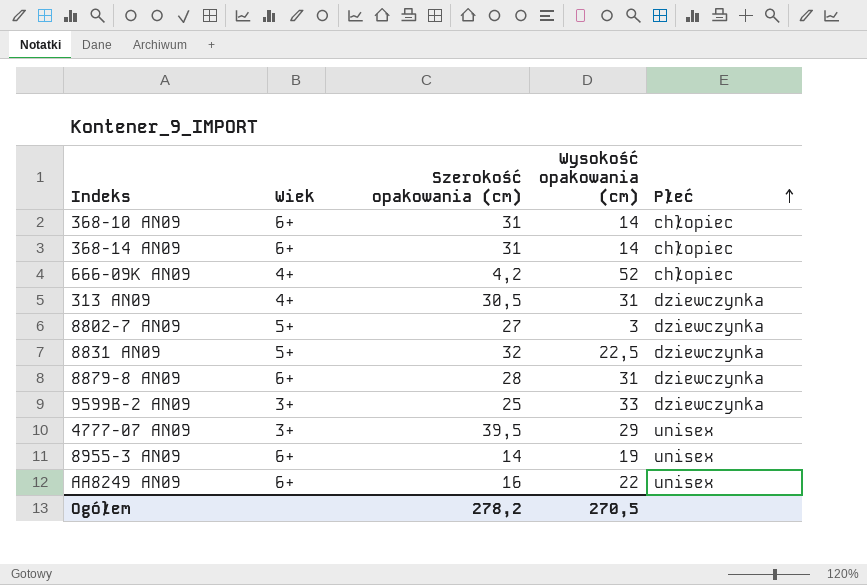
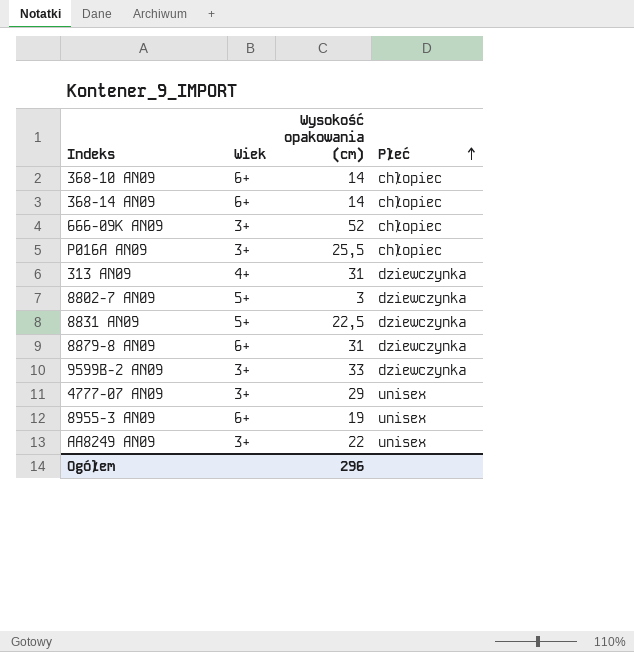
column Szerokość opakowania (cm) | position: 3 -> none
666-09K AN09 | Wiek: 4+ -> 3+
row P016A AN09: none -> 3+ | 25,5 | chłopiec
AA8249 AN09 | Wiek: 6+ -> 3+
Ogółem | Wysokość opakowania (cm): 270,5 -> 296

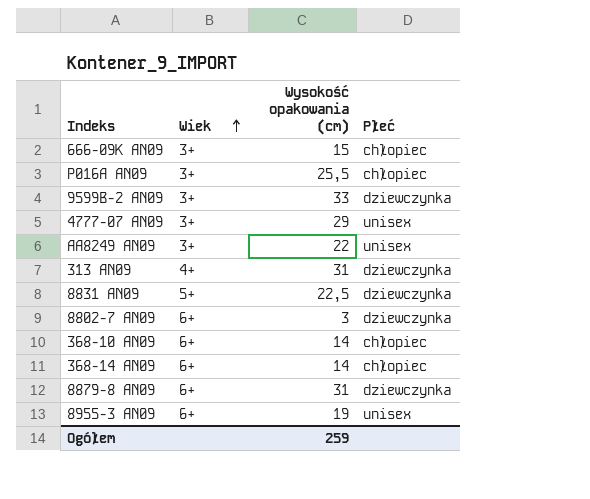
row order: Płeć ascending -> Wiek ascending
666-09K AN09 | Wysokość opakowania (cm): 52 -> 15
8802-7 AN09 | Wiek: 5+ -> 6+
Ogółem | Wysokość opakowania (cm): 296 -> 259

